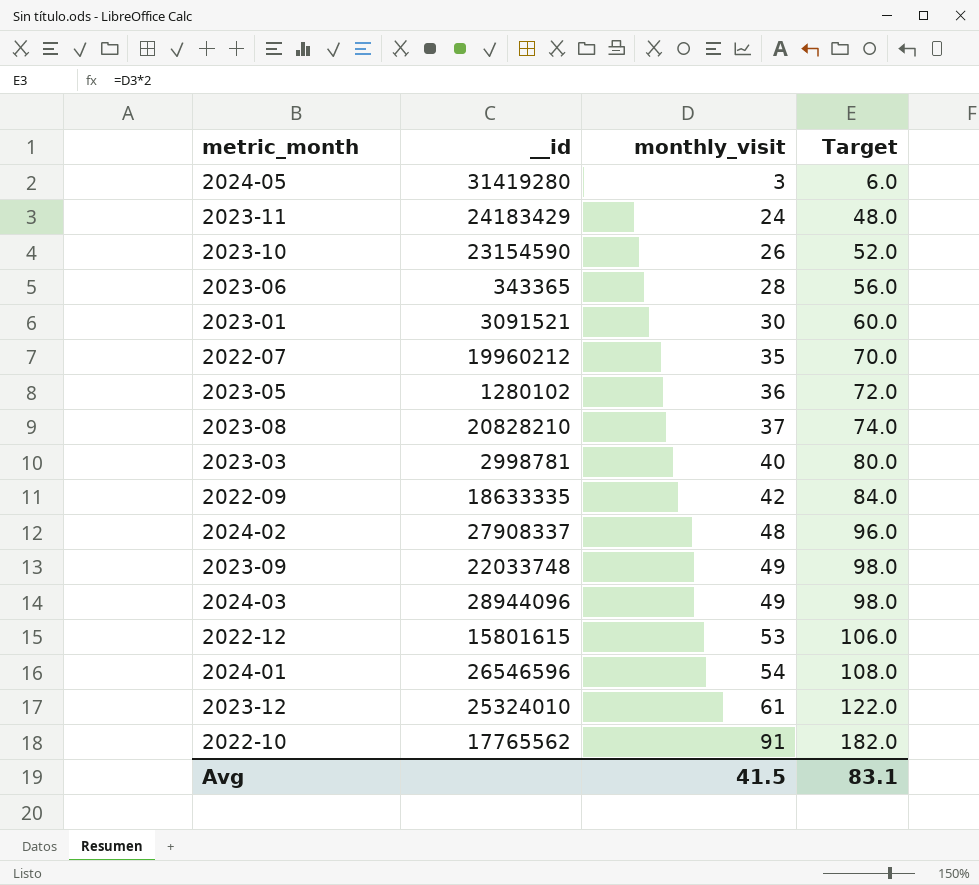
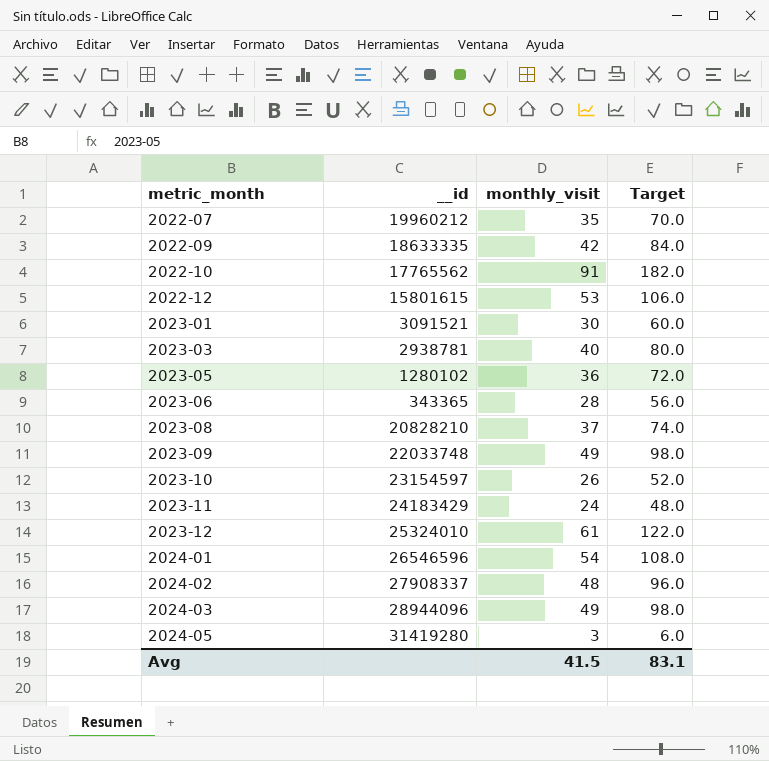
row order: monthly_visit ascending -> metric_month ascending
2023-03 | __id: 2998781 -> 2938781
2023-10 | __id: 23154590 -> 23154597

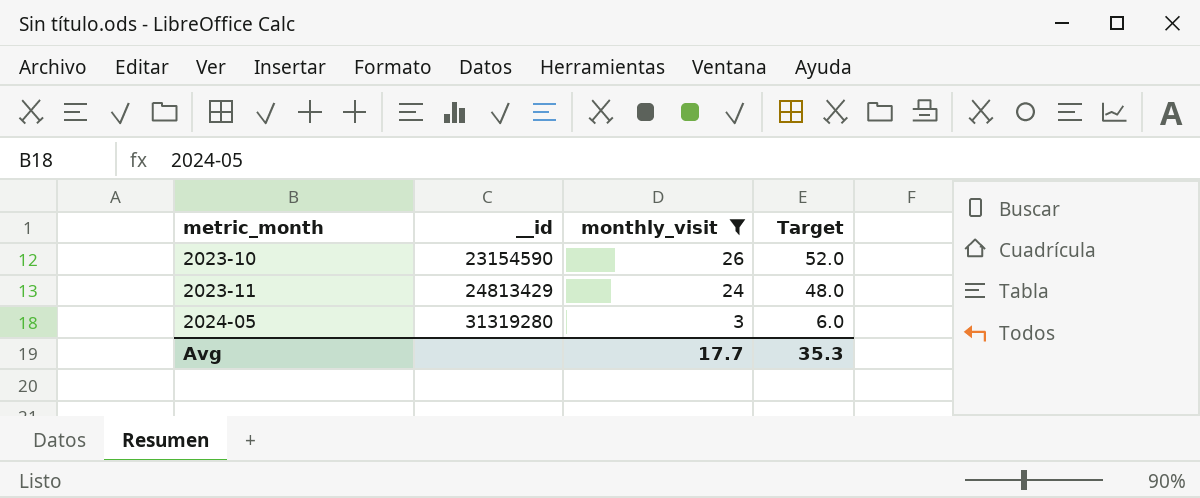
filter: none -> monthly_visit <= 26
2023-10 | __id: 23154597 -> 23154590
2023-11 | __id: 24183429 -> 24813429
2024-05 | __id: 31419280 -> 31319280
Avg | monthly_visit: 41.5 -> 17.7
Avg | Target: 83.1 -> 35.3

